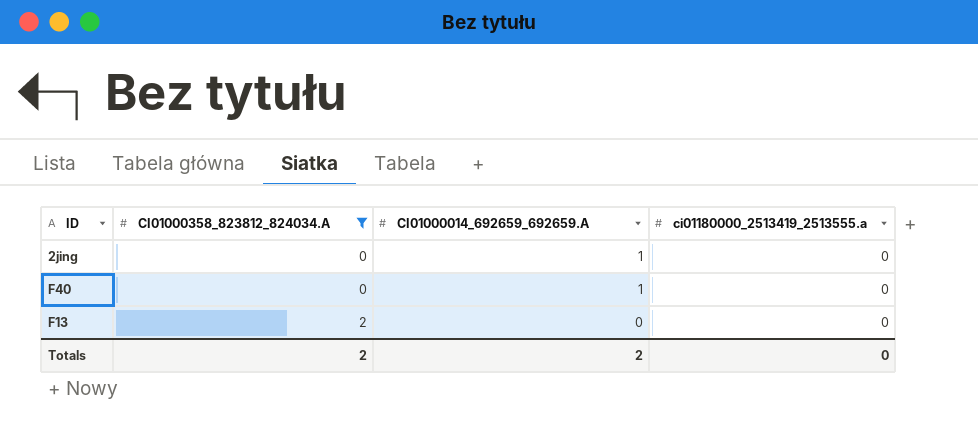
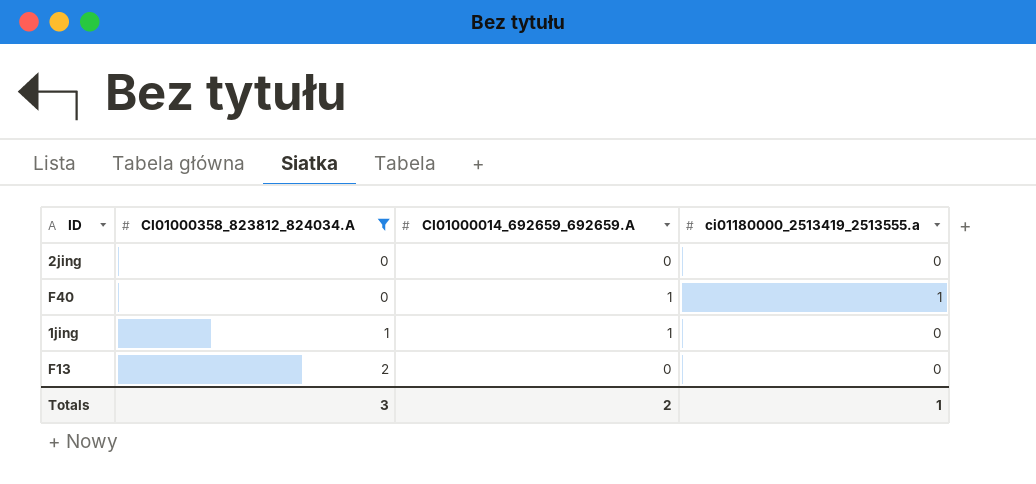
2jing | CI01000014_692659_692659.A: 1 -> 0
F40 | ci01180000_2513419_2513555.a: 0 -> 1
row 1jing: none -> 1 | 1 | 0
Totals | CI01000358_823812_824034.A: 2 -> 3
Totals | ci01180000_2513419_2513555.a: 0 -> 1

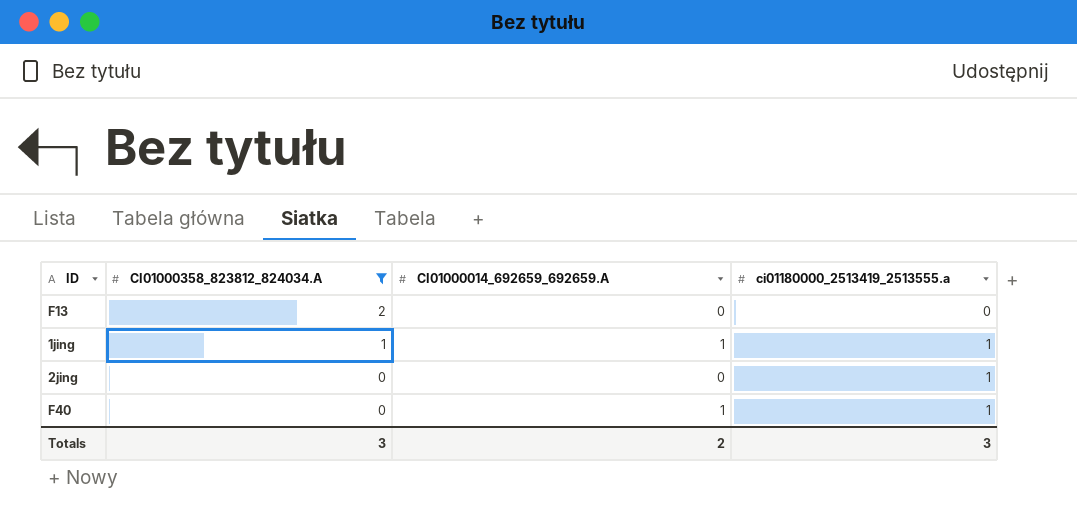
row order: CI01000358_823812_824034.A ascending -> CI01000358_823812_824034.A descending
1jing | ci01180000_2513419_2513555.a: 0 -> 1
2jing | ci01180000_2513419_2513555.a: 0 -> 1
Totals | ci01180000_2513419_2513555.a: 1 -> 3

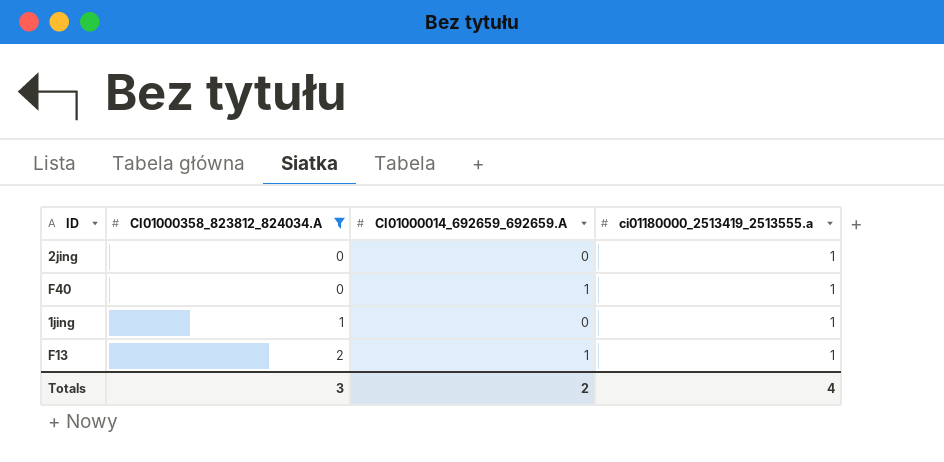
row order: CI01000358_823812_824034.A descending -> CI01000358_823812_824034.A ascending
1jing | CI01000014_692659_692659.A: 1 -> 0
F13 | CI01000014_692659_692659.A: 0 -> 1
F13 | ci01180000_2513419_2513555.a: 0 -> 1
Totals | ci01180000_2513419_2513555.a: 3 -> 4

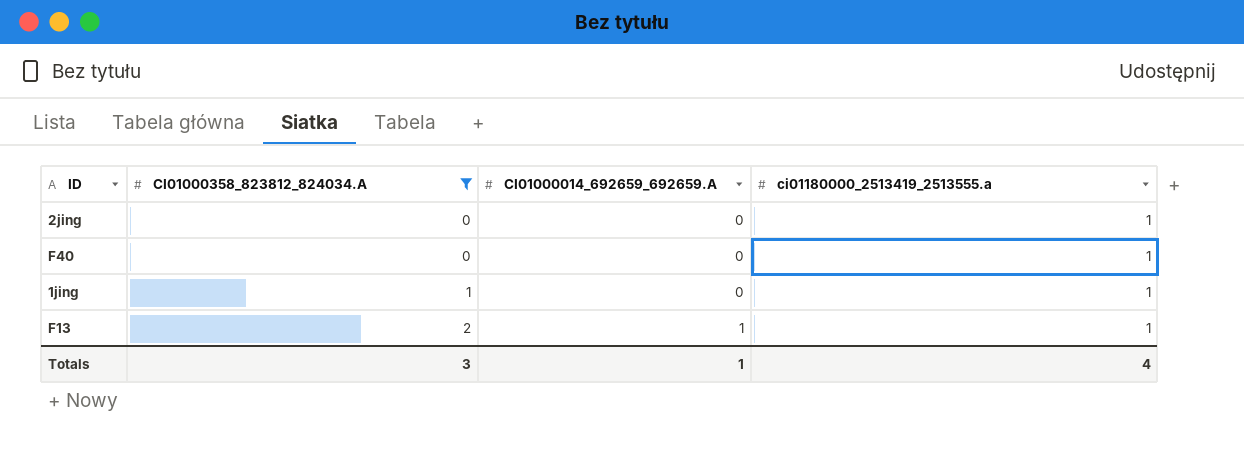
F40 | CI01000014_692659_692659.A: 1 -> 0
Totals | CI01000014_692659_692659.A: 2 -> 1

